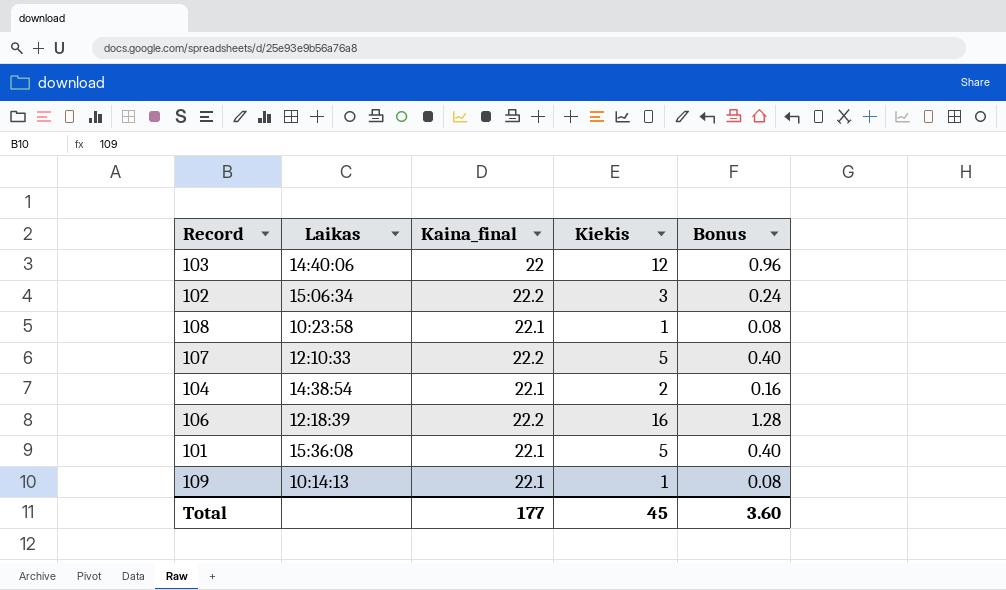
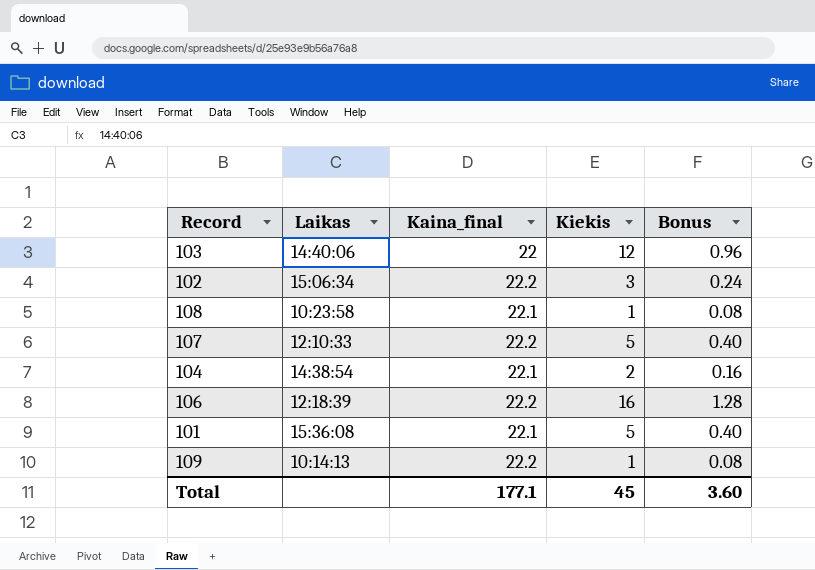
109 | Kaina_final: 22.1 -> 22.2
Total | Kaina_final: 177 -> 177.1

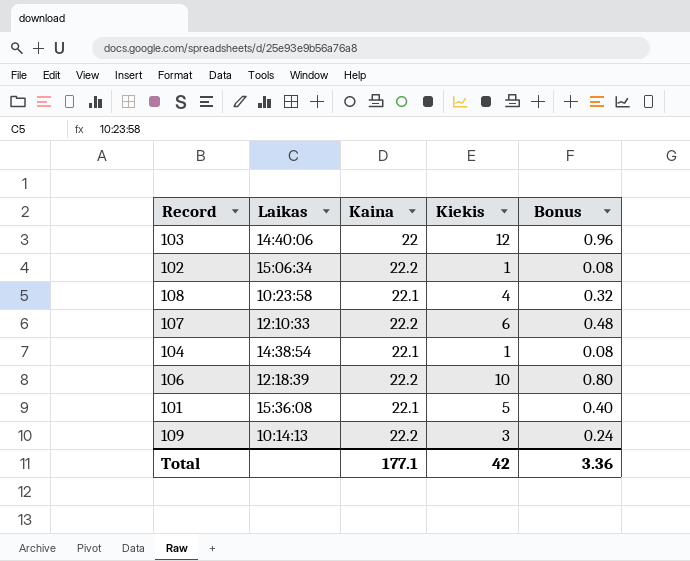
column name: Kaina_final -> Kaina
102 | Kiekis: 3 -> 1
102 | Bonus: 0.24 -> 0.08
108 | Kiekis: 1 -> 4
108 | Bonus: 0.08 -> 0.32
107 | Kiekis: 5 -> 6
107 | Bonus: 0.40 -> 0.48
104 | Kiekis: 2 -> 1
104 | Bonus: 0.16 -> 0.08
106 | Kiekis: 16 -> 10
106 | Bonus: 1.28 -> 0.80
109 | Kiekis: 1 -> 3
109 | Bonus: 0.08 -> 0.24
Total | Kiekis: 45 -> 42
Total | Bonus: 3.60 -> 3.36

